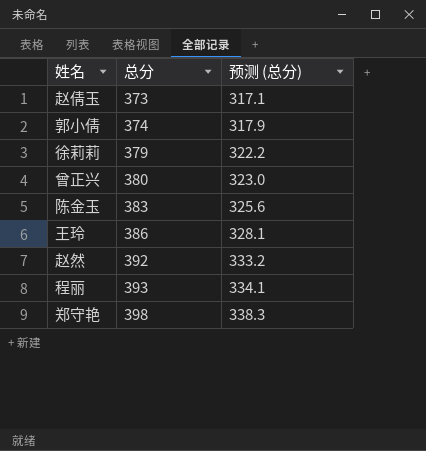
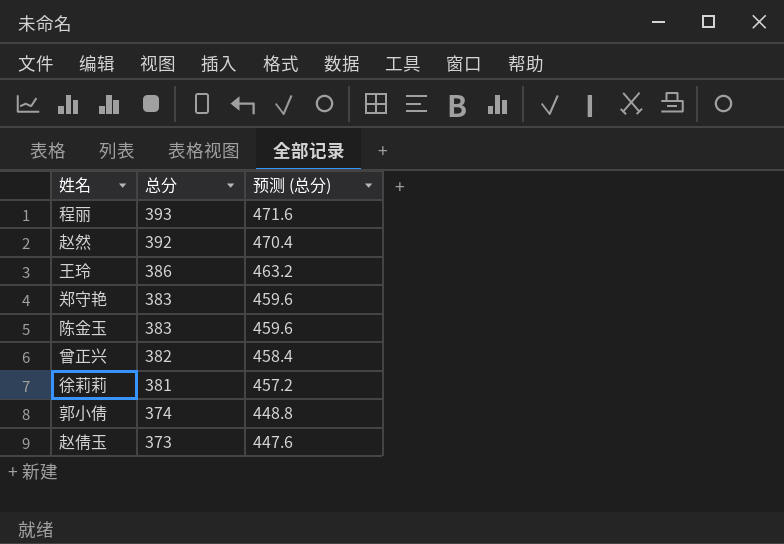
row order: 总分 ascending -> 总分 descending
column 预测 (总分) | formula: [总分] * 0.85 -> [总分] * 1.2
郑守艳 | 总分: 398 -> 383
曾正兴 | 总分: 380 -> 382
徐莉莉 | 总分: 379 -> 381

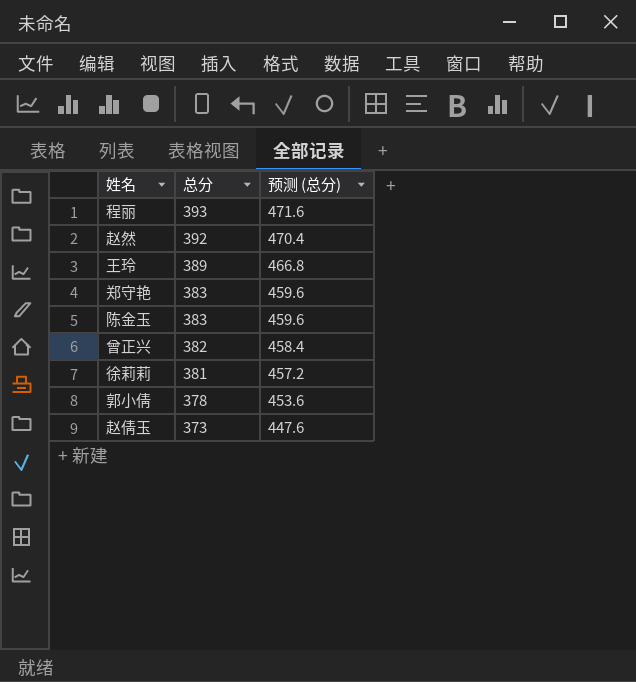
王玲 | 总分: 386 -> 389
王玲 | 预测 (总分): 463.2 -> 466.8
郭小倩 | 总分: 374 -> 378
郭小倩 | 预测 (总分): 448.8 -> 453.6

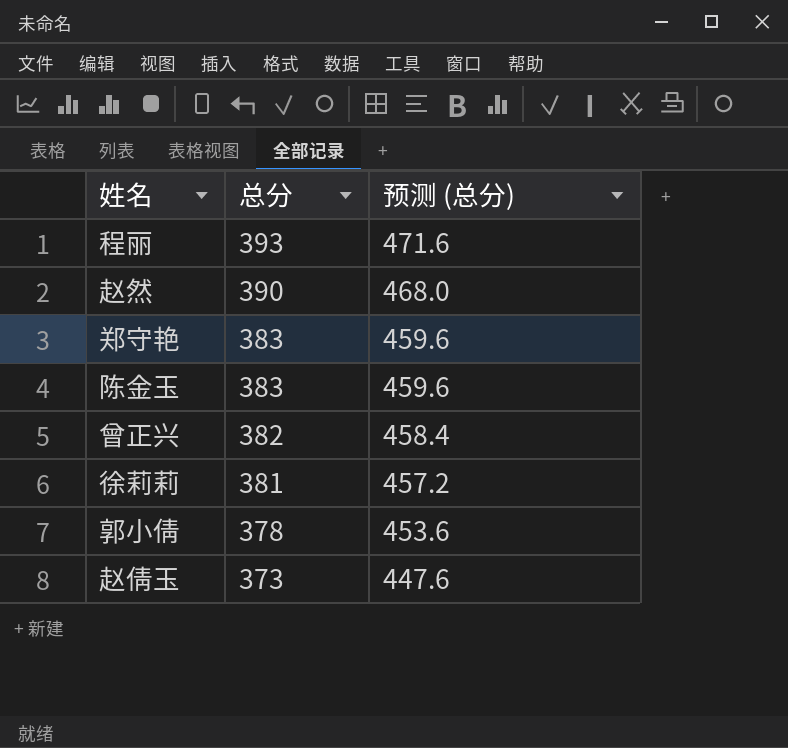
row 王玲: 389 | 466.8 -> none
赵然 | 总分: 392 -> 390
赵然 | 预测 (总分): 470.4 -> 468.0

